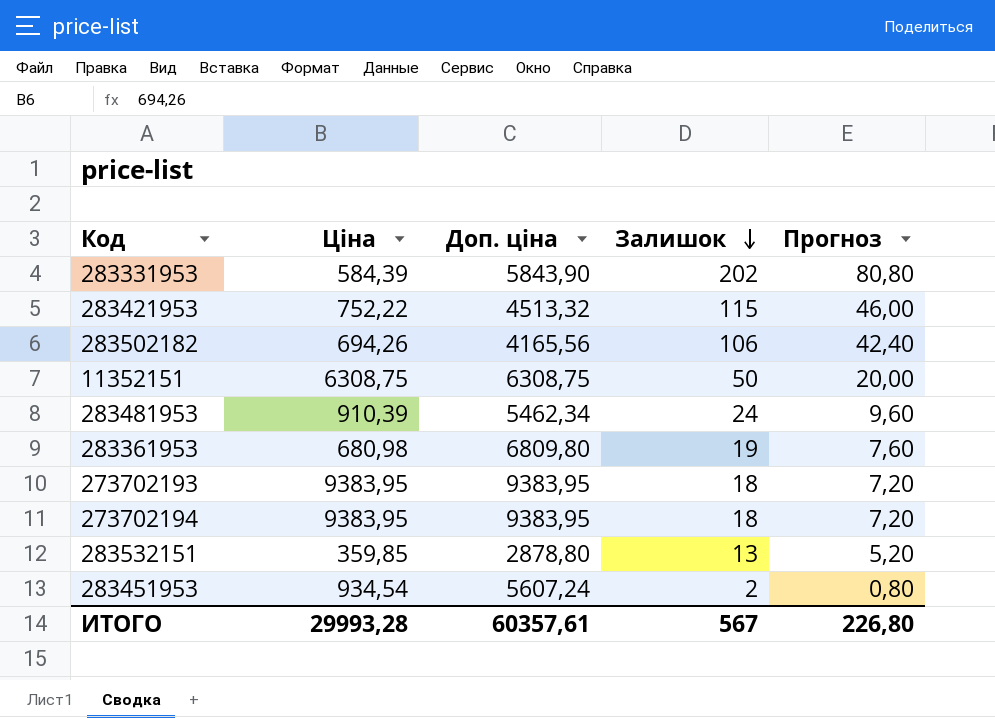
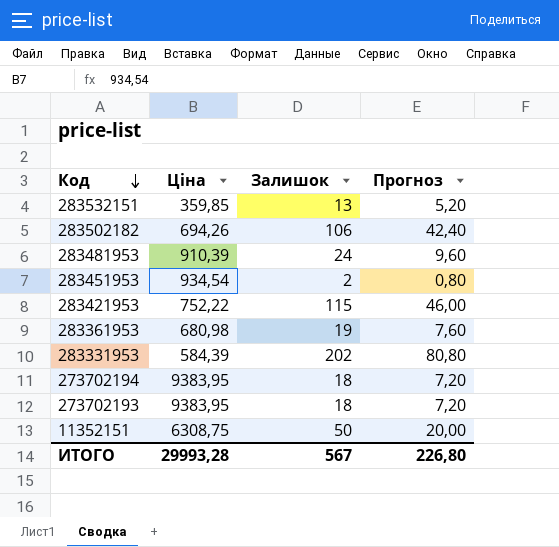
row order: Залишок descending -> Код descending
column Доп. ціна | position: 3 -> none

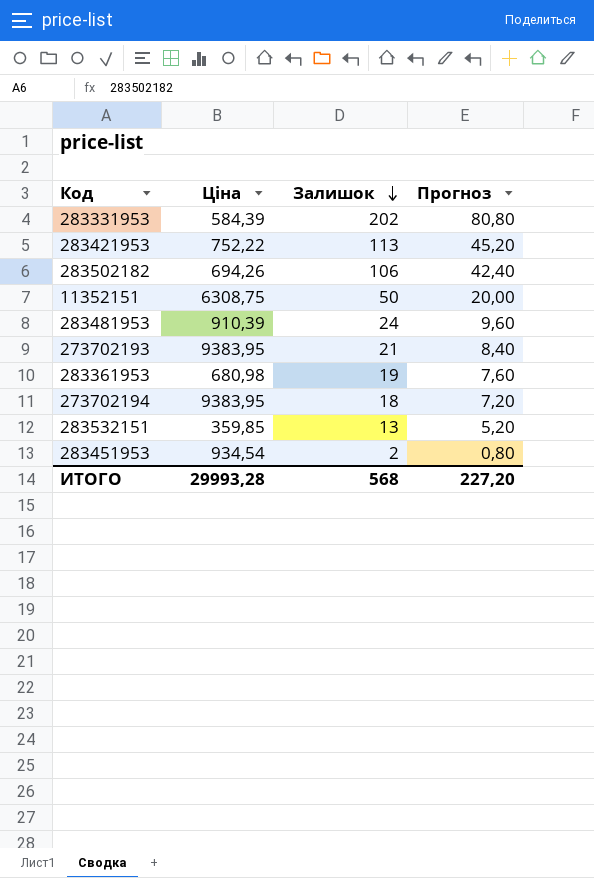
row order: Код descending -> Залишок descending
283421953 | Залишок: 115 -> 113
283421953 | Прогноз: 46,00 -> 45,20
273702193 | Залишок: 18 -> 21
273702193 | Прогноз: 7,20 -> 8,40
ИТОГО | Залишок: 567 -> 568
ИТОГО | Прогноз: 226,80 -> 227,20

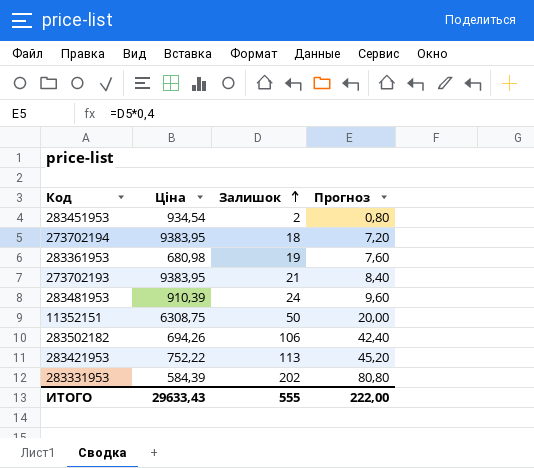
row order: Залишок descending -> Залишок ascending
row 283532151: 359,85 | 13 | 5,20 -> none
ИТОГО | Ціна: 29993,28 -> 29633,43
ИТОГО | Залишок: 568 -> 555
ИТОГО | Прогноз: 227,20 -> 222,00

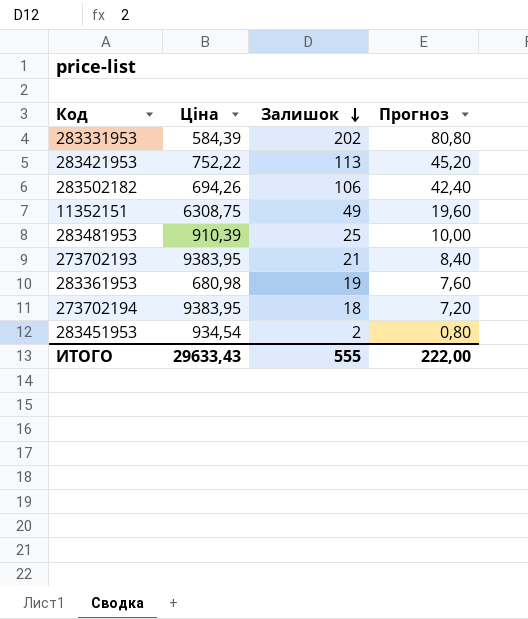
row order: Залишок ascending -> Залишок descending
11352151 | Залишок: 50 -> 49
11352151 | Прогноз: 20,00 -> 19,60
283481953 | Залишок: 24 -> 25
283481953 | Прогноз: 9,60 -> 10,00

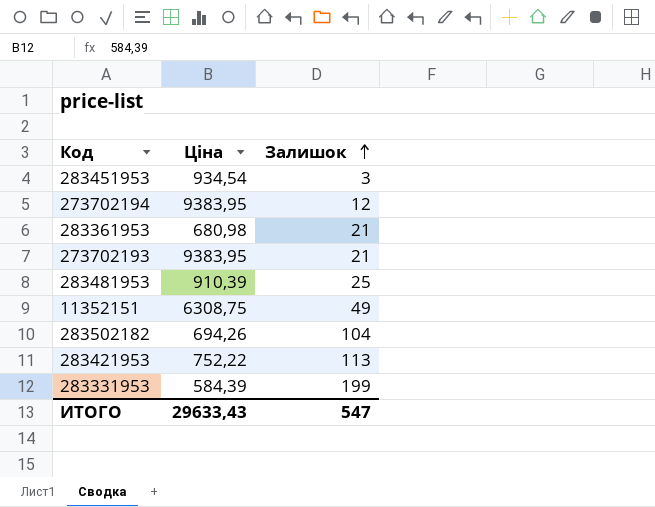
row order: Залишок descending -> Залишок ascending
column Прогноз | formula: [Залишок] * 0,4 -> none
283451953 | Залишок: 2 -> 3
273702194 | Залишок: 18 -> 12
283361953 | Залишок: 19 -> 21
283502182 | Залишок: 106 -> 104
283331953 | Залишок: 202 -> 199
ИТОГО | Залишок: 555 -> 547

